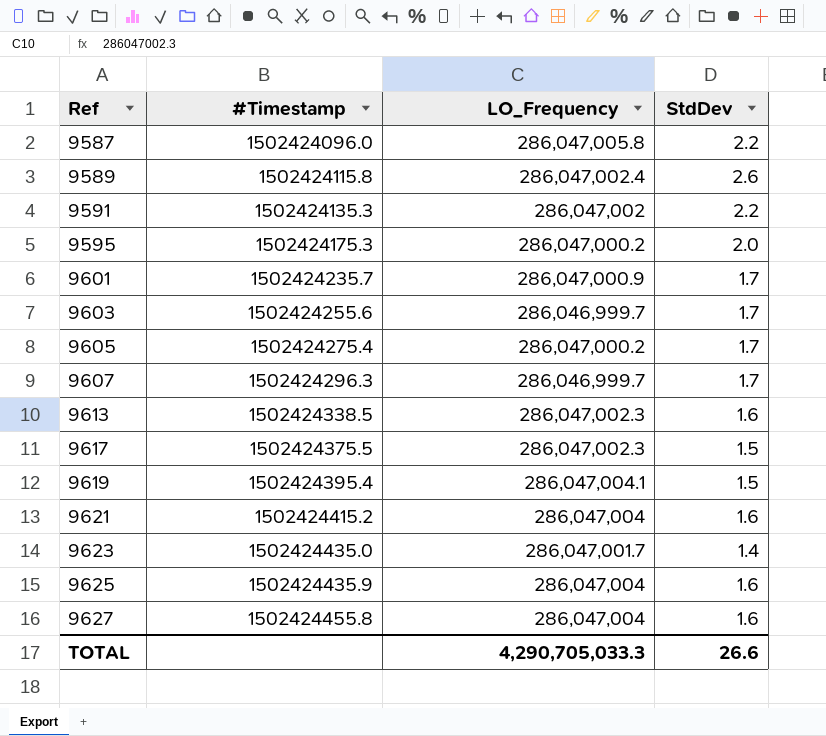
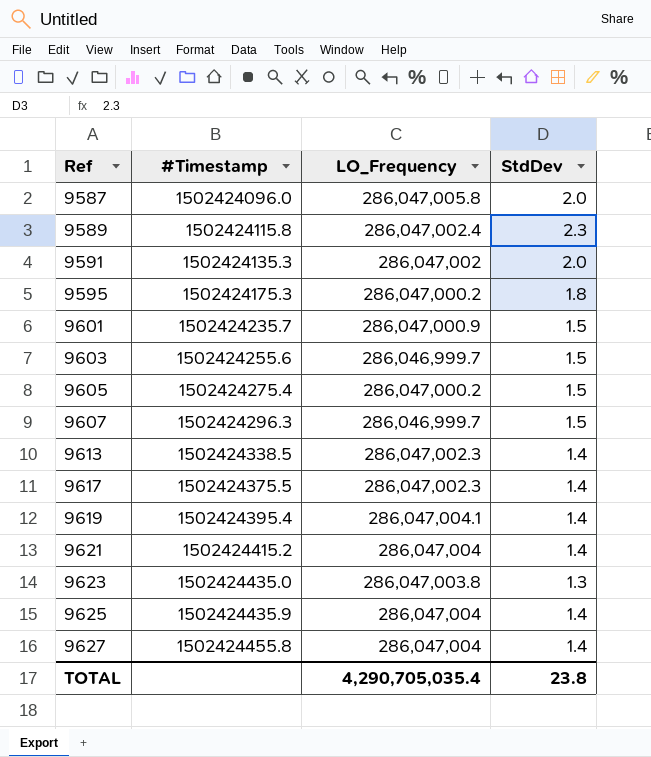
9587 | StdDev: 2.2 -> 2.0
9589 | StdDev: 2.6 -> 2.3
9591 | StdDev: 2.2 -> 2.0
9595 | StdDev: 2.0 -> 1.8
9601 | StdDev: 1.7 -> 1.5
9603 | StdDev: 1.7 -> 1.5
9605 | StdDev: 1.7 -> 1.5
9607 | StdDev: 1.7 -> 1.5
9613 | StdDev: 1.6 -> 1.4
9617 | StdDev: 1.5 -> 1.4
9619 | StdDev: 1.5 -> 1.4
9621 | StdDev: 1.6 -> 1.4
9623 | LO_Frequency: 286,047,001.7 -> 286,047,003.8
9623 | StdDev: 1.4 -> 1.3
9625 | StdDev: 1.6 -> 1.4
9627 | StdDev: 1.6 -> 1.4
TOTAL | LO_Frequency: 4,290,705,033.3 -> 4,290,705,035.4
TOTAL | StdDev: 26.6 -> 23.8

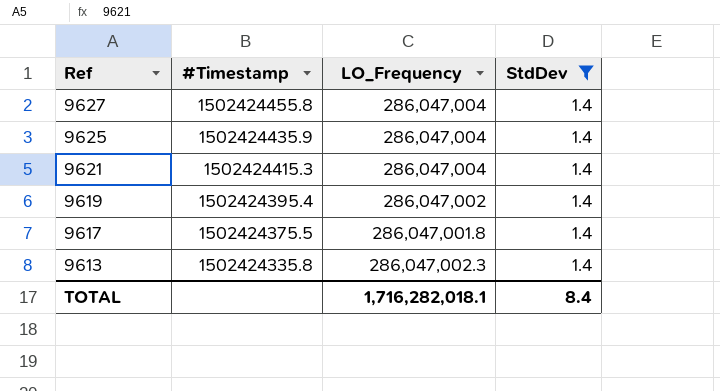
filter: none -> StdDev = 1.4
row order: Ref ascending -> Ref descending
9621 | #Timestamp: 1502424415.2 -> 1502424415.3
9619 | LO_Frequency: 286,047,004.1 -> 286,047,002
9617 | LO_Frequency: 286,047,002.3 -> 286,047,001.8
9613 | #Timestamp: 1502424338.5 -> 1502424335.8
TOTAL | LO_Frequency: 4,290,705,035.4 -> 1,716,282,018.1
TOTAL | StdDev: 23.8 -> 8.4

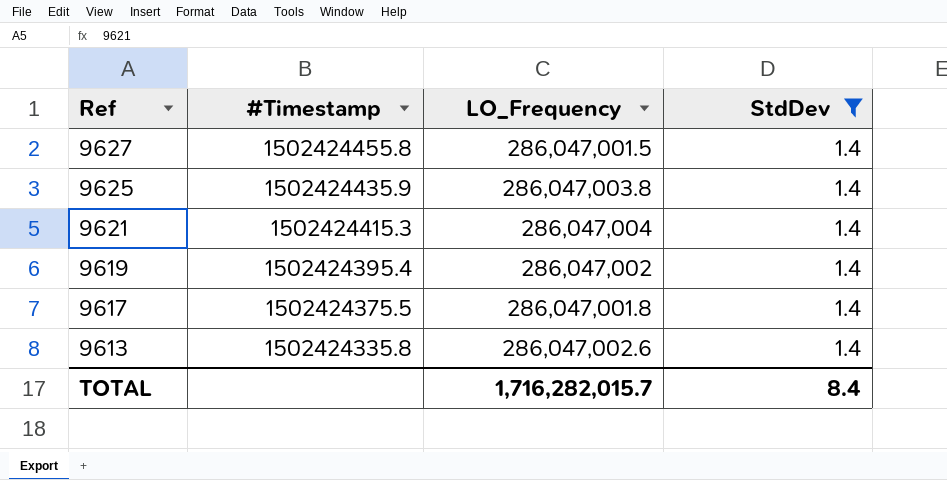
9627 | LO_Frequency: 286,047,004 -> 286,047,001.5
9625 | LO_Frequency: 286,047,004 -> 286,047,003.8
9613 | LO_Frequency: 286,047,002.3 -> 286,047,002.6
TOTAL | LO_Frequency: 1,716,282,018.1 -> 1,716,282,015.7

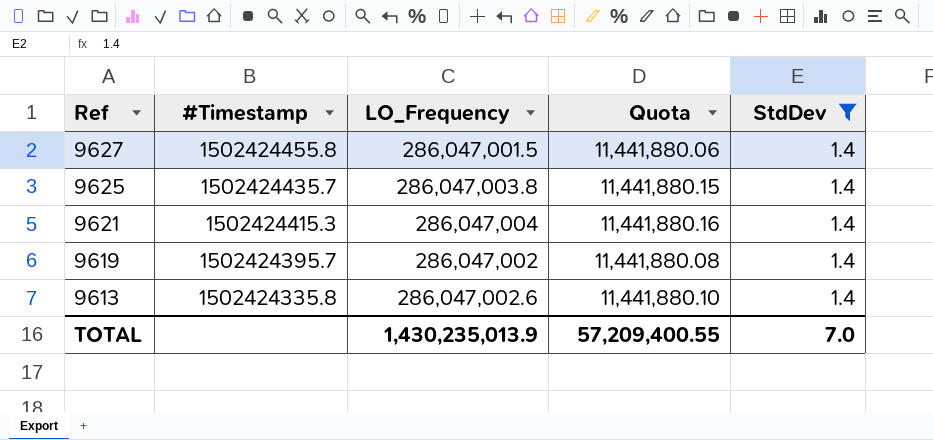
column Quota | formula: none -> [LO_Frequency] * 0.04
row 9617: 1502424375.5 | 286,047,001.8 | 1.4 -> none
9625 | #Timestamp: 1502424435.9 -> 1502424435.7
9619 | #Timestamp: 1502424395.4 -> 1502424395.7
TOTAL | LO_Frequency: 1,716,282,015.7 -> 1,430,235,013.9
TOTAL | StdDev: 8.4 -> 7.0

